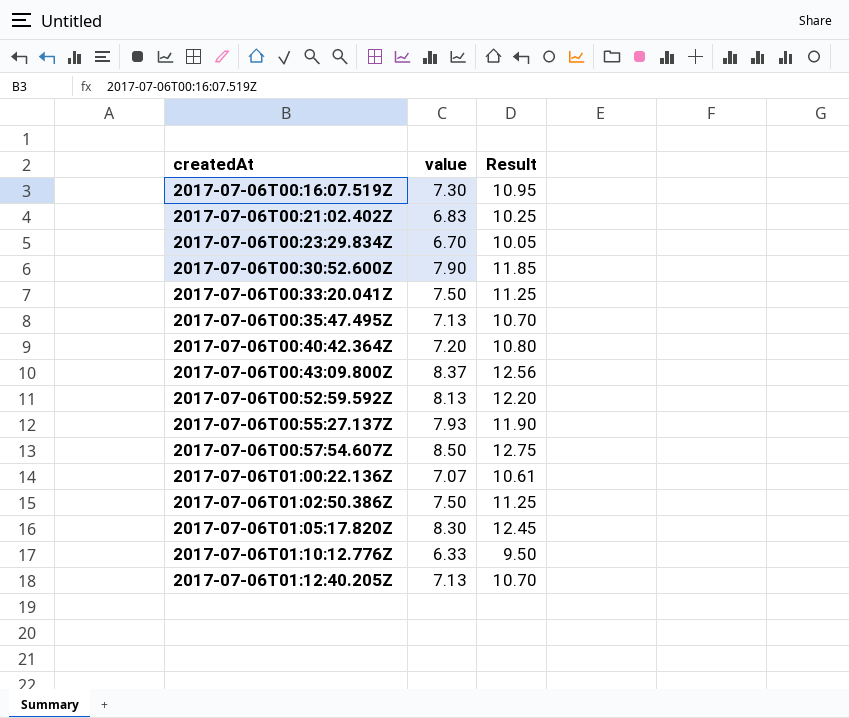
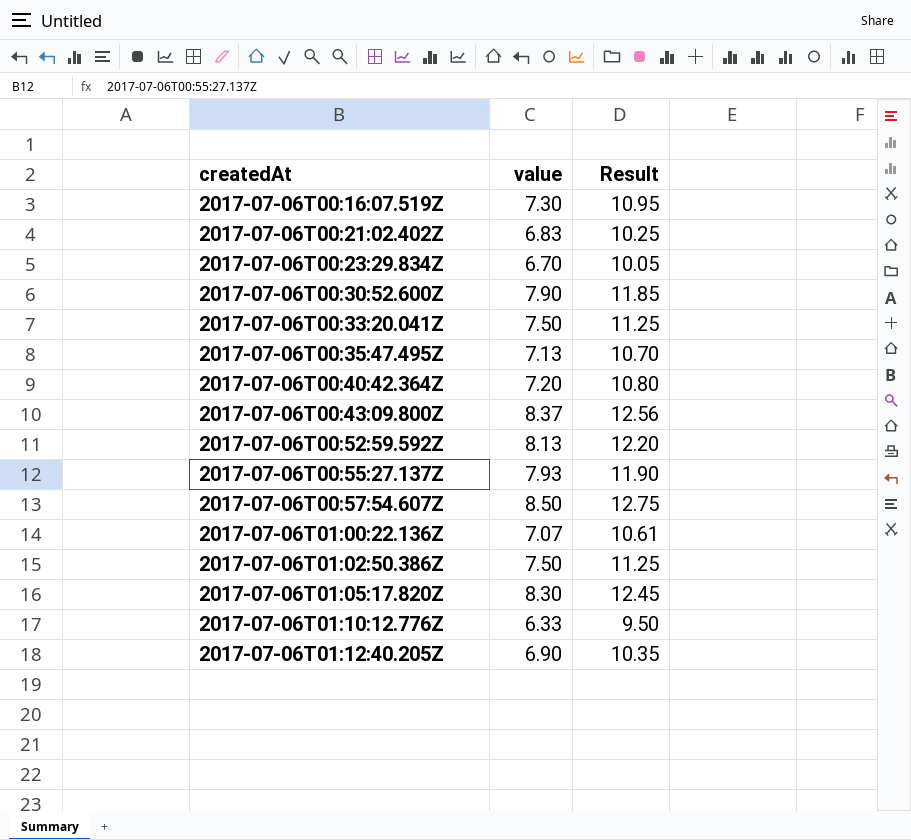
2017-07-06T01:12:40.205Z | value: 7.13 -> 6.90
2017-07-06T01:12:40.205Z | Result: 10.70 -> 10.35

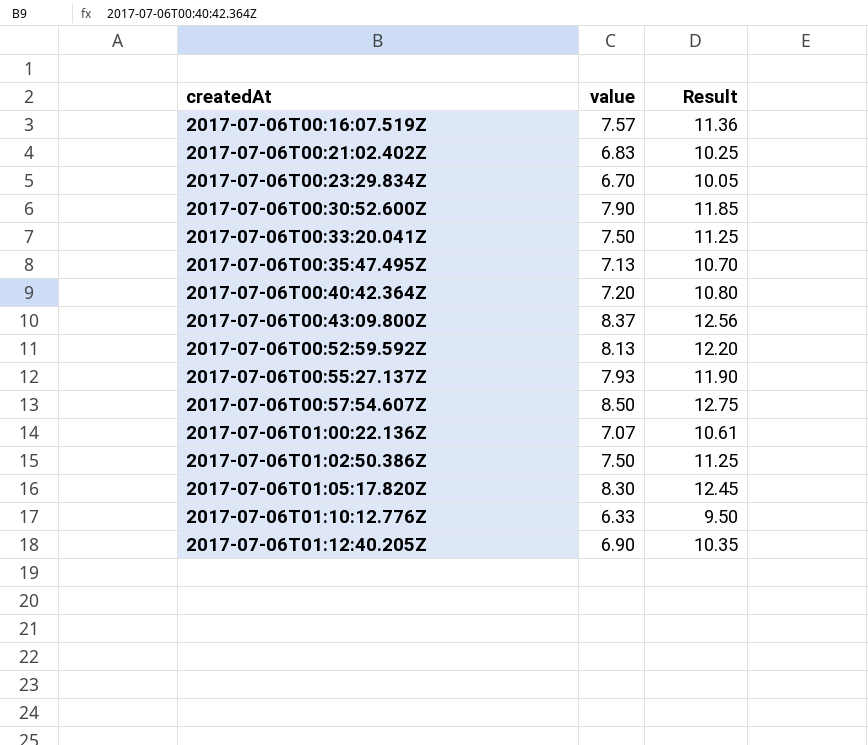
2017-07-06T00:16:07.519Z | value: 7.30 -> 7.57
2017-07-06T00:16:07.519Z | Result: 10.95 -> 11.36

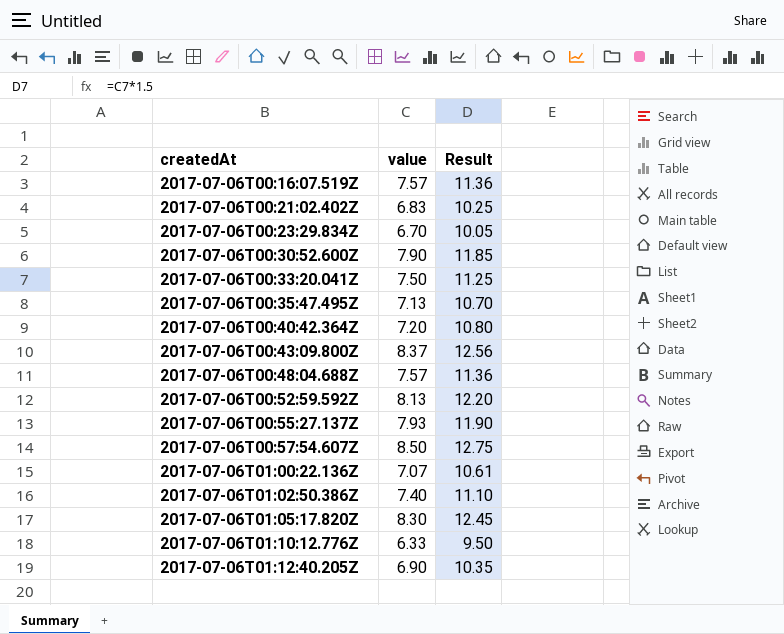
row 2017-07-06T00:48:04.688Z: none -> 7.57 | 11.36
2017-07-06T01:02:50.386Z | value: 7.50 -> 7.40
2017-07-06T01:02:50.386Z | Result: 11.25 -> 11.10

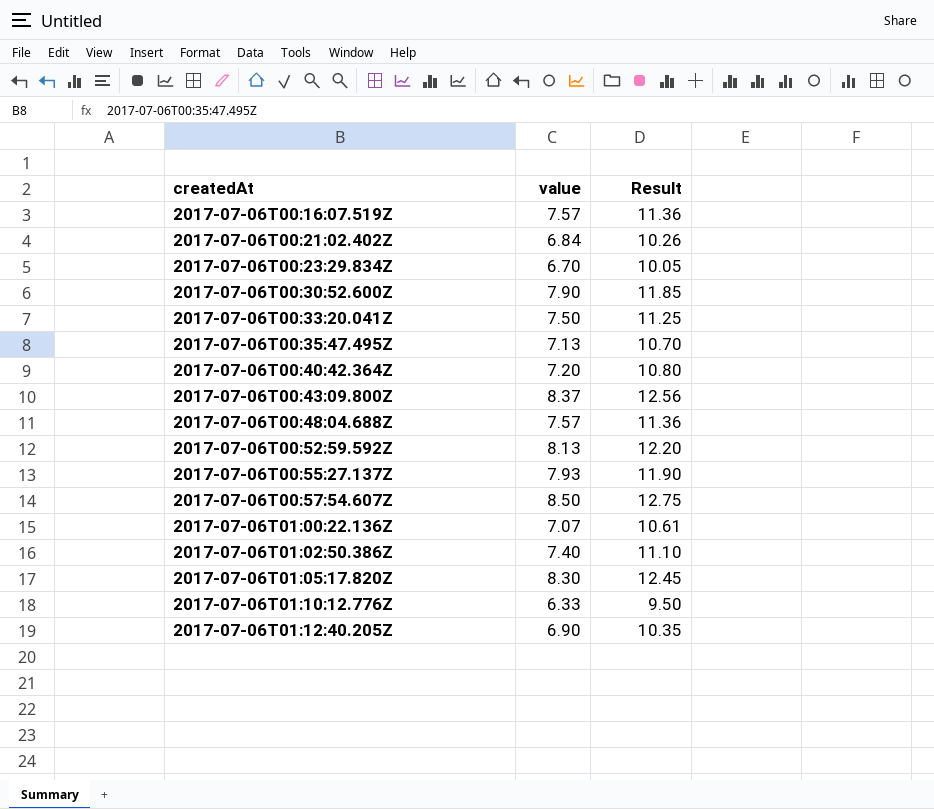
2017-07-06T00:21:02.402Z | value: 6.83 -> 6.84
2017-07-06T00:21:02.402Z | Result: 10.25 -> 10.26

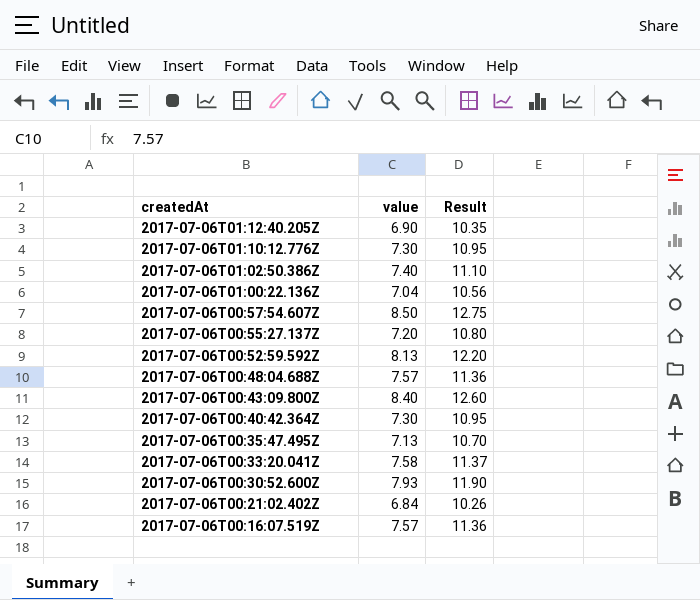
row order: createdAt ascending -> createdAt descending
row 2017-07-06T00:23:29.834Z: 6.70 | 10.05 -> none
row 2017-07-06T01:05:17.820Z: 8.30 | 12.45 -> none
2017-07-06T01:10:12.776Z | value: 6.33 -> 7.30
2017-07-06T01:10:12.776Z | Result: 9.50 -> 10.95
2017-07-06T01:00:22.136Z | value: 7.07 -> 7.04
2017-07-06T01:00:22.136Z | Result: 10.61 -> 10.56
2017-07-06T00:55:27.137Z | value: 7.93 -> 7.20
2017-07-06T00:55:27.137Z | Result: 11.90 -> 10.80
2017-07-06T00:43:09.800Z | value: 8.37 -> 8.40
2017-07-06T00:43:09.800Z | Result: 12.56 -> 12.60
2017-07-06T00:40:42.364Z | value: 7.20 -> 7.30
2017-07-06T00:40:42.364Z | Result: 10.80 -> 10.95
2017-07-06T00:33:20.041Z | value: 7.50 -> 7.58
2017-07-06T00:33:20.041Z | Result: 11.25 -> 11.37
2017-07-06T00:30:52.600Z | value: 7.90 -> 7.93
2017-07-06T00:30:52.600Z | Result: 11.85 -> 11.90

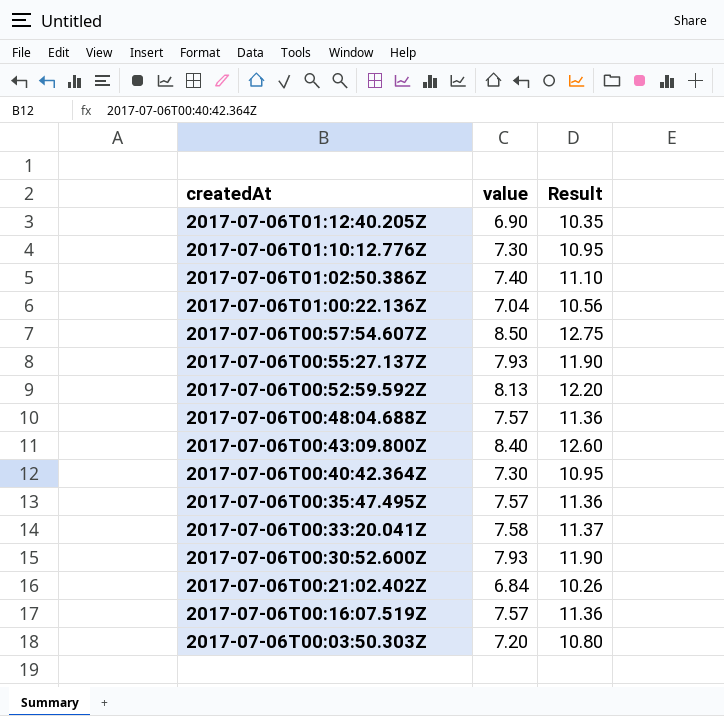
2017-07-06T00:55:27.137Z | value: 7.20 -> 7.93
2017-07-06T00:55:27.137Z | Result: 10.80 -> 11.90
2017-07-06T00:35:47.495Z | value: 7.13 -> 7.57
2017-07-06T00:35:47.495Z | Result: 10.70 -> 11.36
row 2017-07-06T00:03:50.303Z: none -> 7.20 | 10.80

